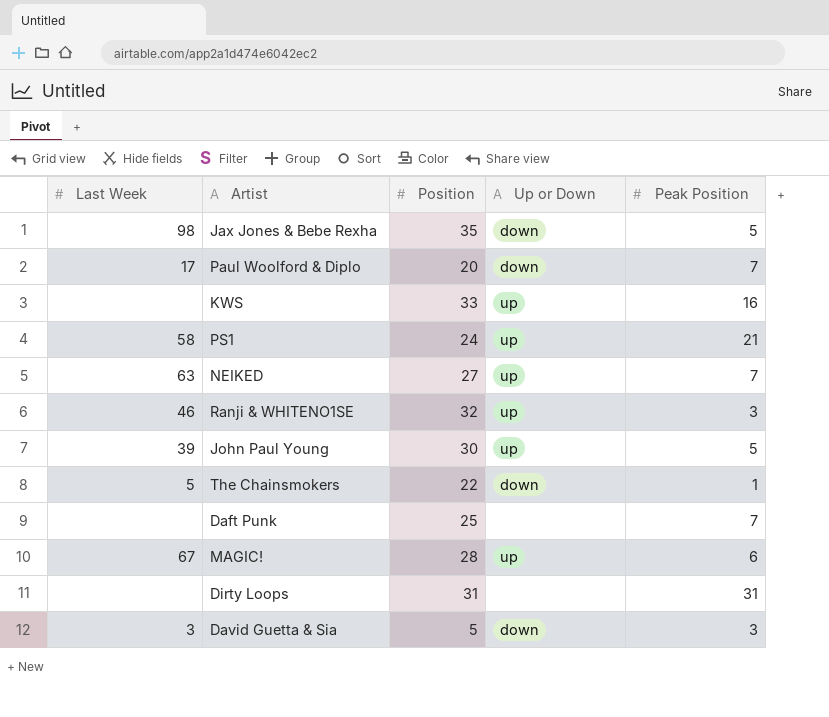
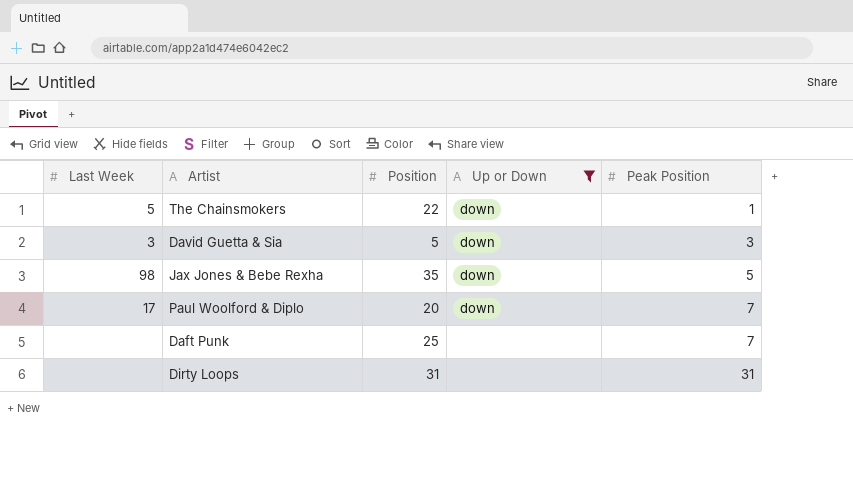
filter: none -> Up or Down != up
row order: none -> Peak Position ascending

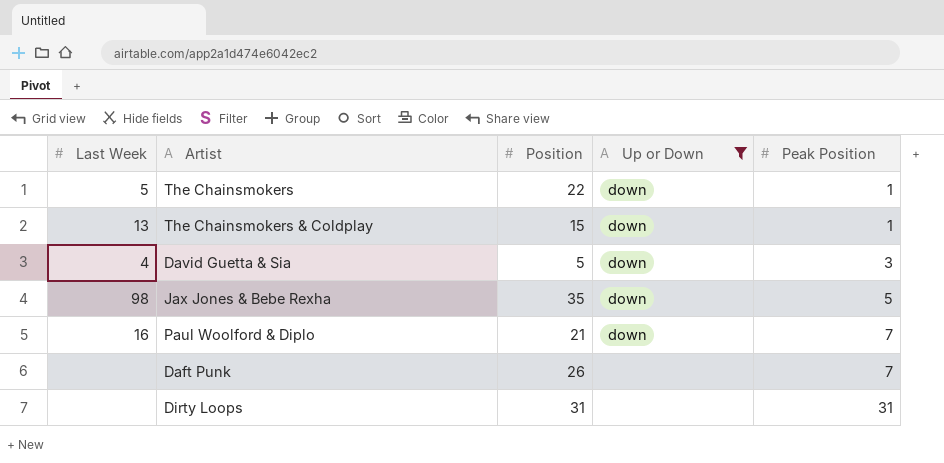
row The Chainsmokers & Coldplay: none -> 13 | 15 | down | 1
David Guetta & Sia | Last Week: 3 -> 4
Paul Woolford & Diplo | Last Week: 17 -> 16
Paul Woolford & Diplo | Position: 20 -> 21
Daft Punk | Position: 25 -> 26

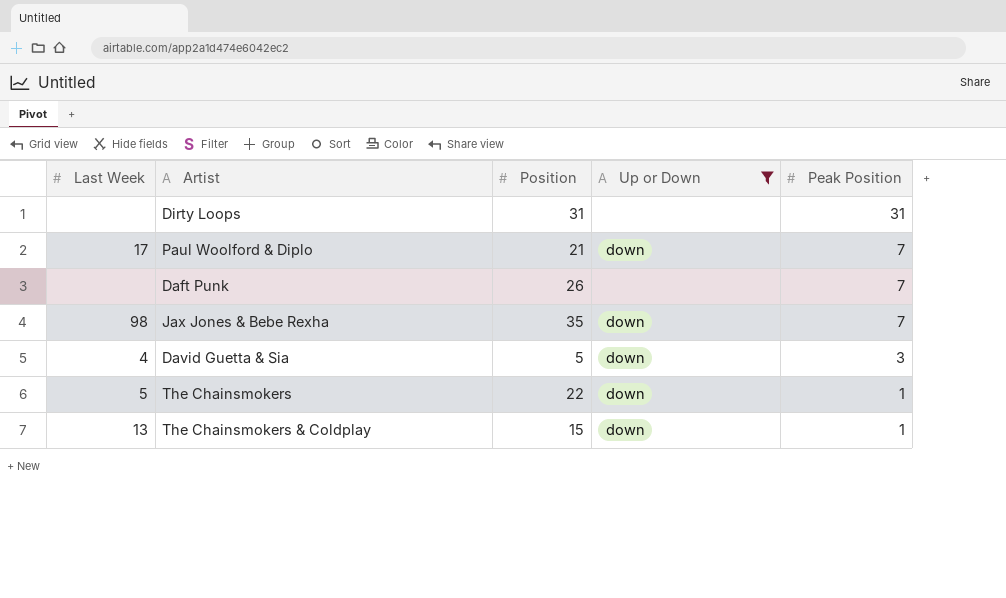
row order: Peak Position ascending -> Peak Position descending
Paul Woolford & Diplo | Last Week: 16 -> 17
Jax Jones & Bebe Rexha | Peak Position: 5 -> 7

